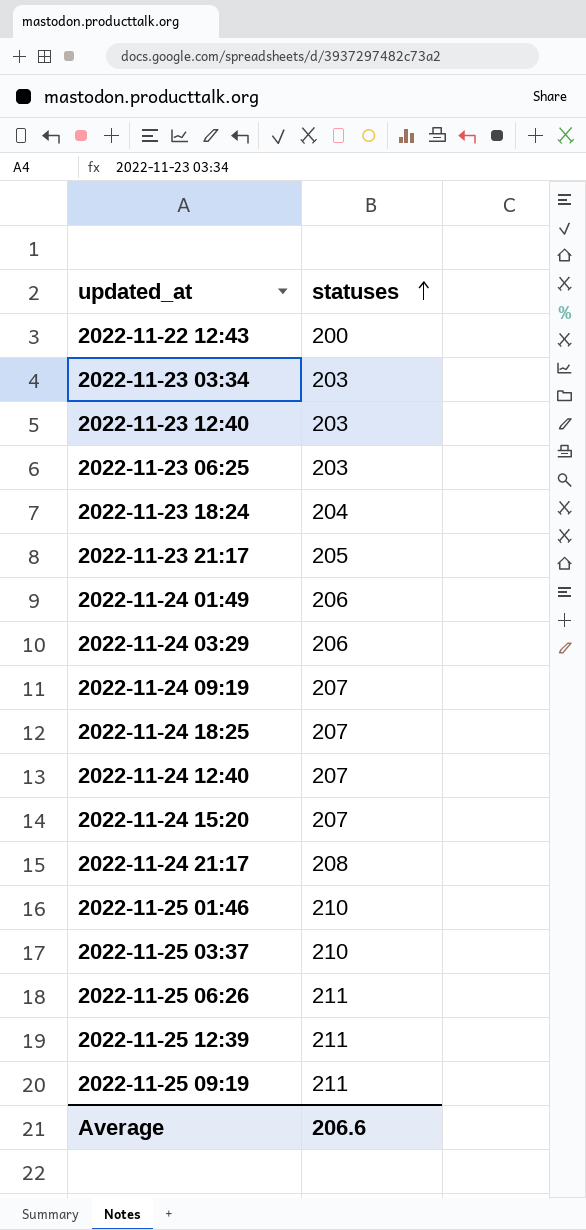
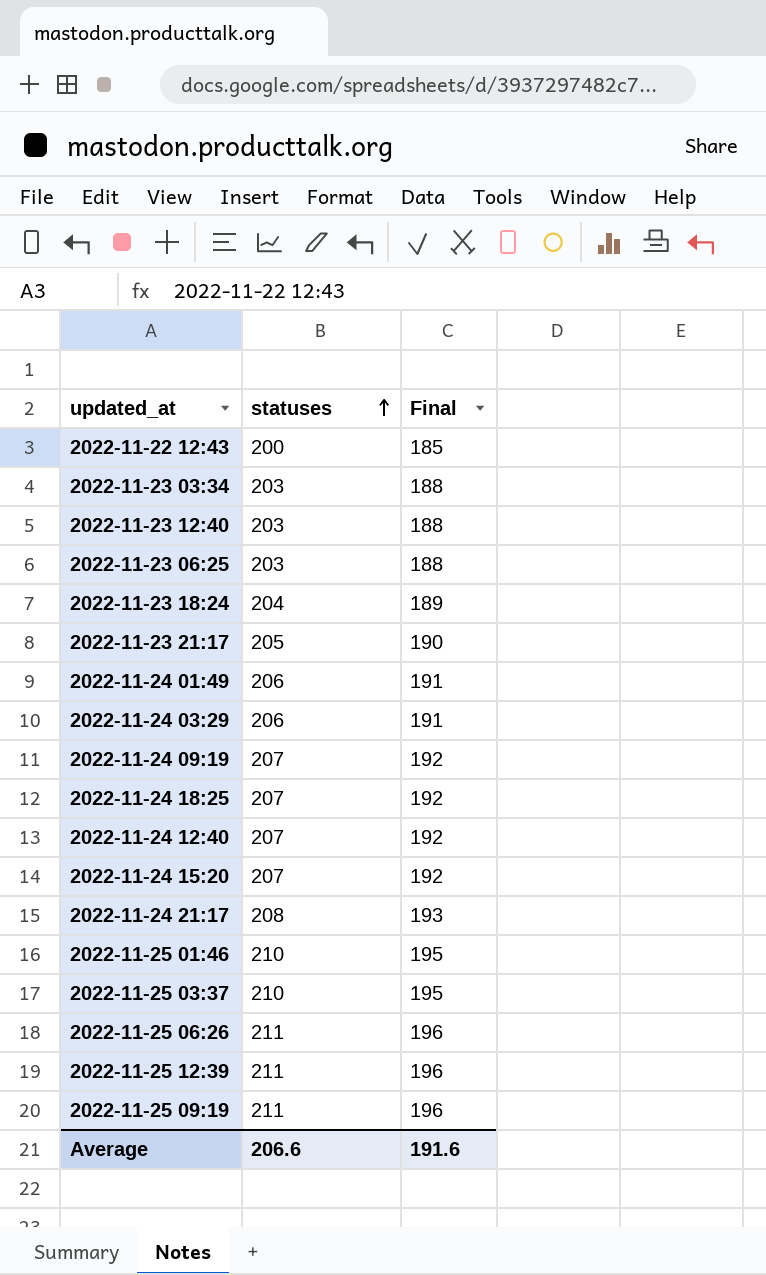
column Final | formula: none -> [statuses] - 15

